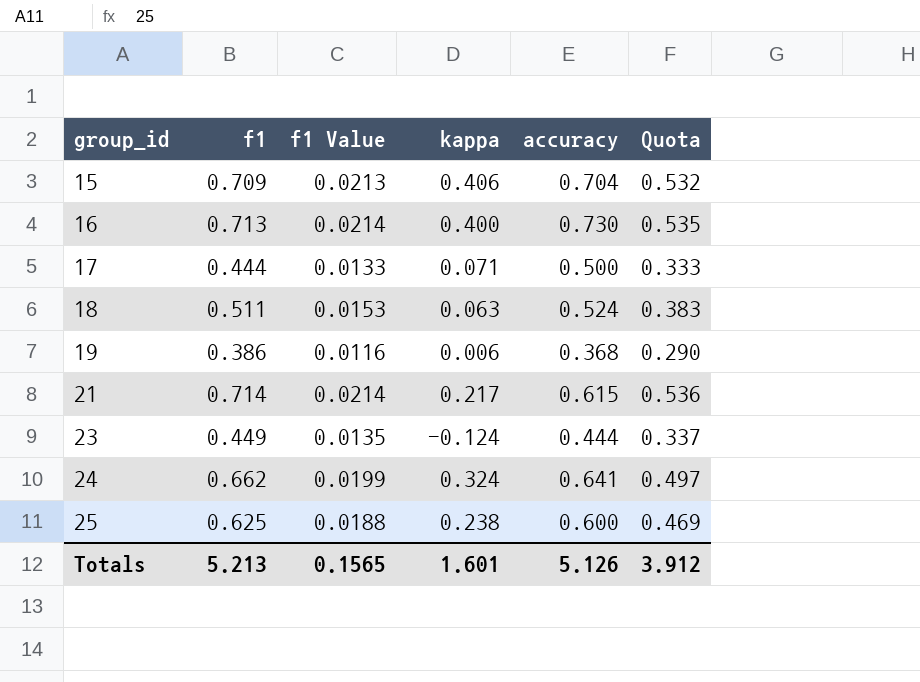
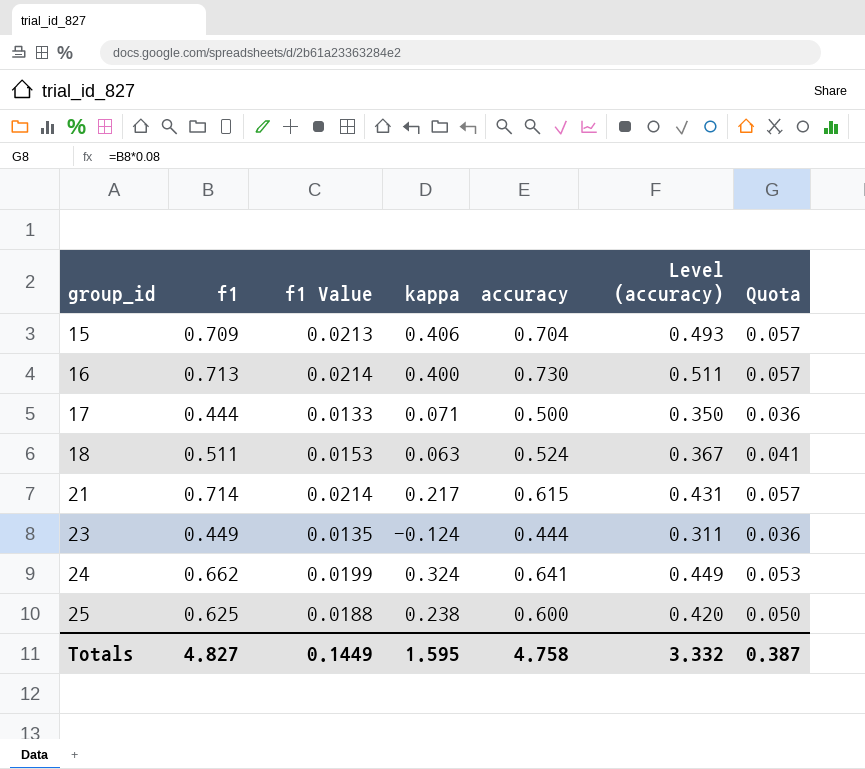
column Level (accuracy) | formula: none -> [accuracy] * 0.7
column Quota | formula: [f1] * 0.75 -> [f1] * 0.08
row 19: 0.386 | 0.0116 | 0.006 | 0.368 | 0.290 -> none
Totals | f1: 5.213 -> 4.827
Totals | f1 Value: 0.1565 -> 0.1449
Totals | kappa: 1.601 -> 1.595
Totals | accuracy: 5.126 -> 4.758
Totals | Quota: 3.912 -> 0.387

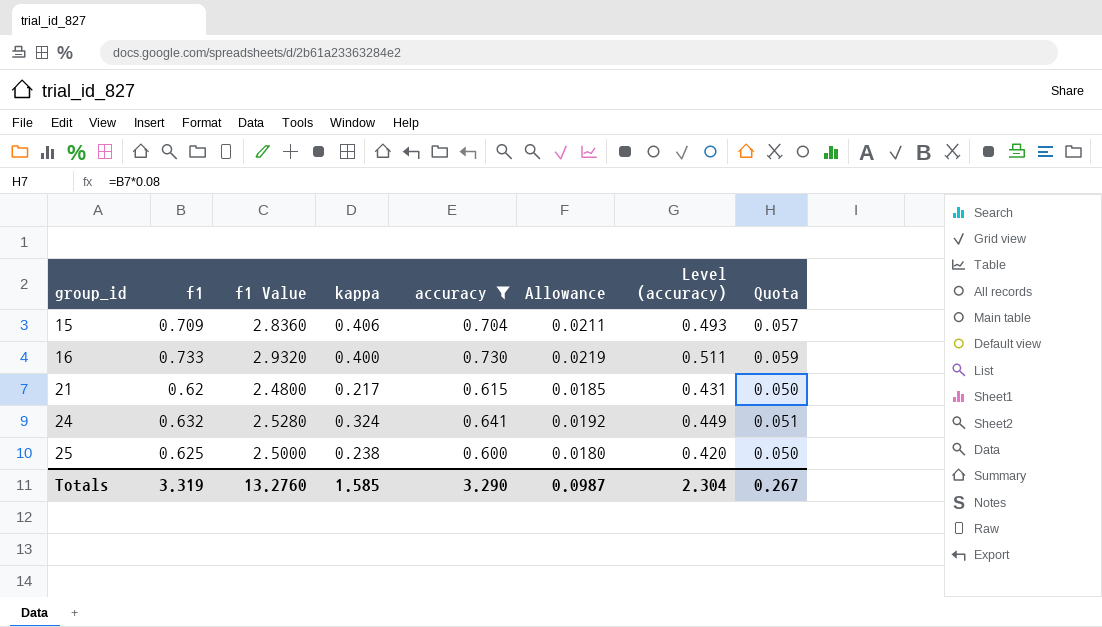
filter: none -> accuracy >= 0.600
column f1 Value | formula: [f1] * 0.03 -> [f1] * 4
column Allowance | formula: none -> [accuracy] * 0.03
16 | f1: 0.713 -> 0.733
16 | Quota: 0.057 -> 0.059
21 | f1: 0.714 -> 0.62
21 | Quota: 0.057 -> 0.050
24 | f1: 0.662 -> 0.632
24 | Quota: 0.053 -> 0.051
Totals | f1: 4.827 -> 3.319
Totals | f1 Value: 0.1449 -> 13.2760
Totals | kappa: 1.595 -> 1.585
Totals | accuracy: 4.758 -> 3.290
Totals | Level (accuracy): 3.332 -> 2.304
Totals | Quota: 0.387 -> 0.267

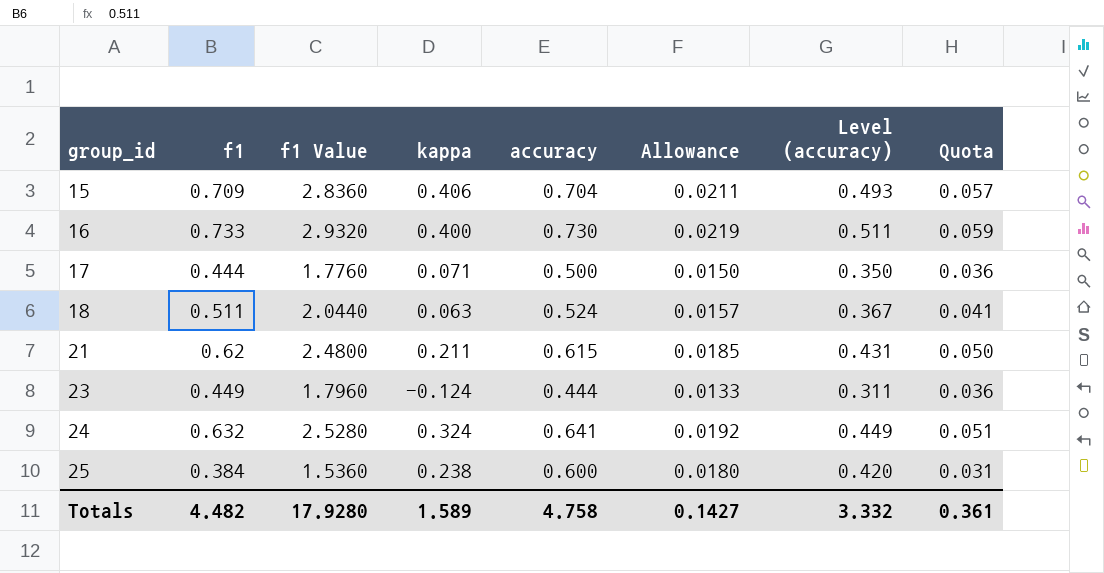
filter: accuracy >= 0.600 -> none
21 | kappa: 0.217 -> 0.211
25 | f1: 0.625 -> 0.384
25 | f1 Value: 2.5000 -> 1.5360
25 | Quota: 0.050 -> 0.031
Totals | f1: 3.319 -> 4.482
Totals | f1 Value: 13.2760 -> 17.9280
Totals | kappa: 1.585 -> 1.589
Totals | accuracy: 3.290 -> 4.758
Totals | Allowance: 0.0987 -> 0.1427
Totals | Level (accuracy): 2.304 -> 3.332
Totals | Quota: 0.267 -> 0.361

